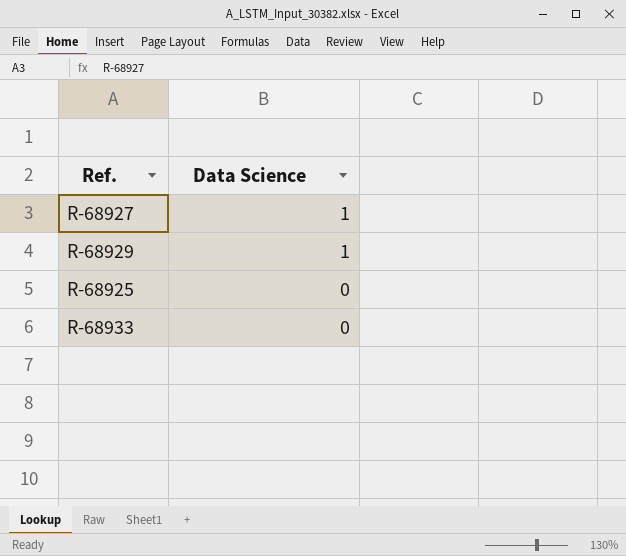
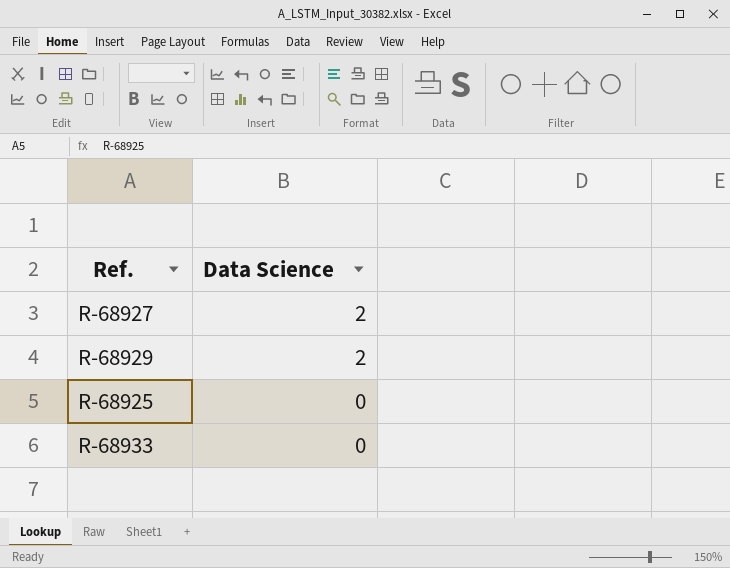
R-68927 | Data Science: 1 -> 2
R-68929 | Data Science: 1 -> 2

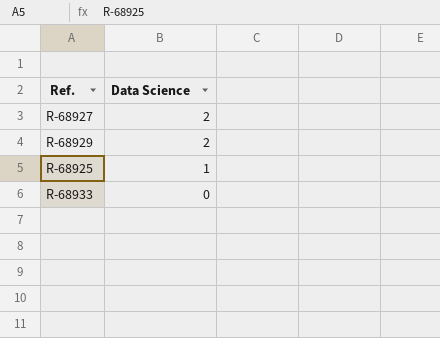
R-68925 | Data Science: 0 -> 1

